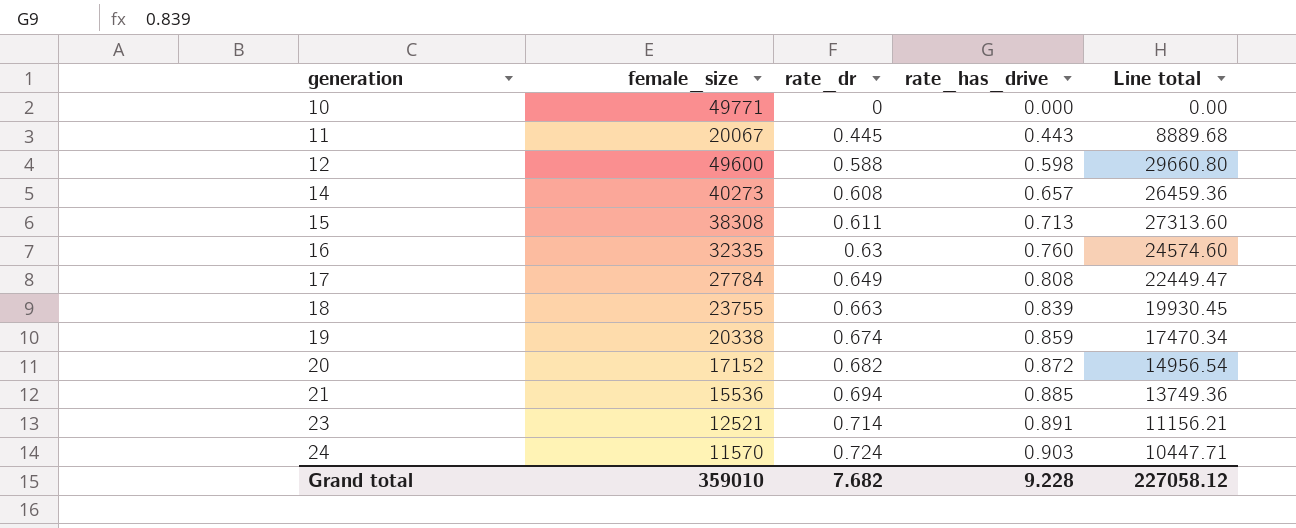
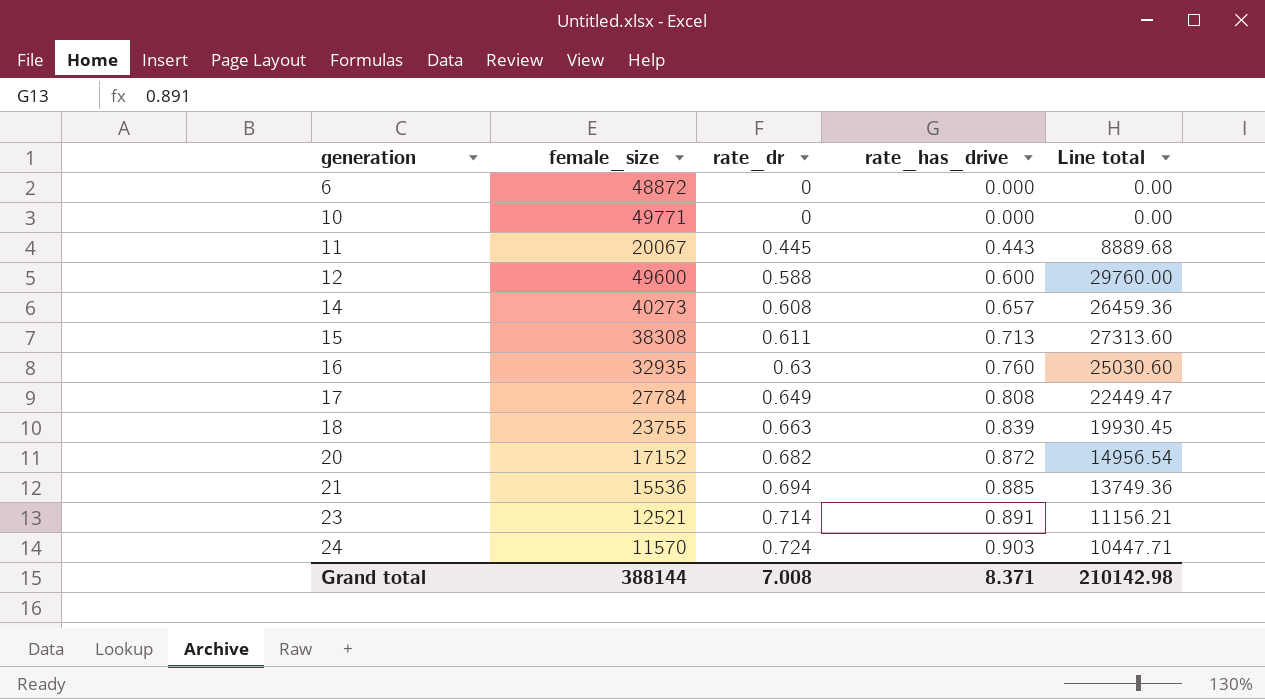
row 19: 20338 | 0.674 | 0.859 | 17470.34 -> none
row 6: none -> 48872 | 0 | 0.000 | 0.00
12 | rate_has_drive: 0.598 -> 0.600
12 | Line total: 29660.80 -> 29760.00
16 | female_size: 32335 -> 32935
16 | Line total: 24574.60 -> 25030.60
Grand total | female_size: 359010 -> 388144
Grand total | rate_dr: 7.682 -> 7.008
Grand total | rate_has_drive: 9.228 -> 8.371
Grand total | Line total: 227058.12 -> 210142.98

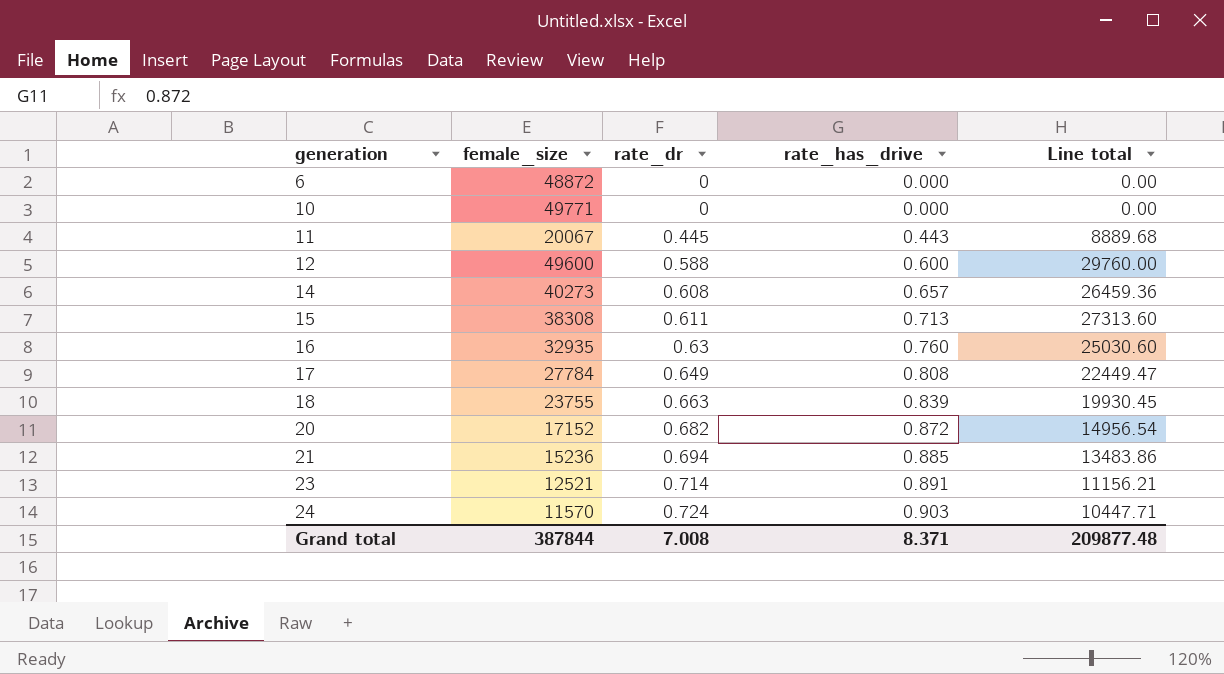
21 | female_size: 15536 -> 15236
21 | Line total: 13749.36 -> 13483.86
Grand total | female_size: 388144 -> 387844
Grand total | Line total: 210142.98 -> 209877.48

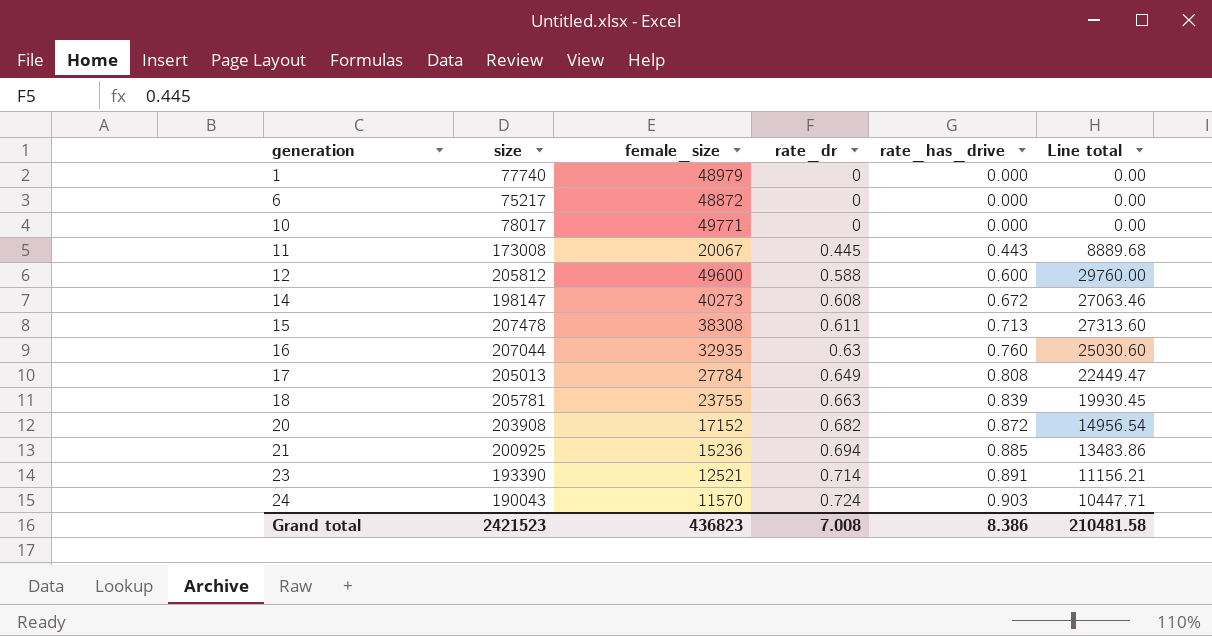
column size | position: none -> 2
row 1: none -> 77740 | 48979 | 0 | 0.000 | 0.00
14 | rate_has_drive: 0.657 -> 0.672
14 | Line total: 26459.36 -> 27063.46
Grand total | female_size: 387844 -> 436823
Grand total | rate_has_drive: 8.371 -> 8.386
Grand total | Line total: 209877.48 -> 210481.58

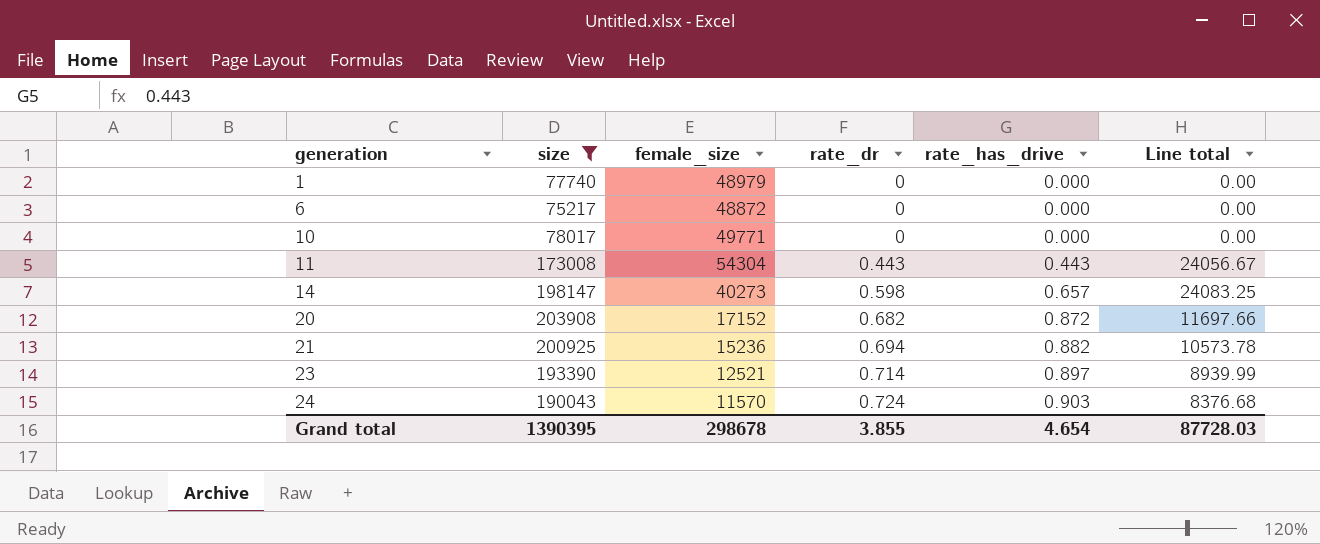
filter: none -> size <= 203908
column Line total | formula: [female_size] * [rate_has_drive] -> [female_size] * [rate_dr]
11 | female_size: 20067 -> 54304
11 | rate_dr: 0.445 -> 0.443
14 | rate_dr: 0.608 -> 0.598
14 | rate_has_drive: 0.672 -> 0.657
21 | rate_has_drive: 0.885 -> 0.882
23 | rate_has_drive: 0.891 -> 0.897
Grand total | size: 2421523 -> 1390395
Grand total | female_size: 436823 -> 298678
Grand total | rate_dr: 7.008 -> 3.855
Grand total | rate_has_drive: 8.386 -> 4.654
Grand total | Line total: 210481.58 -> 87728.03

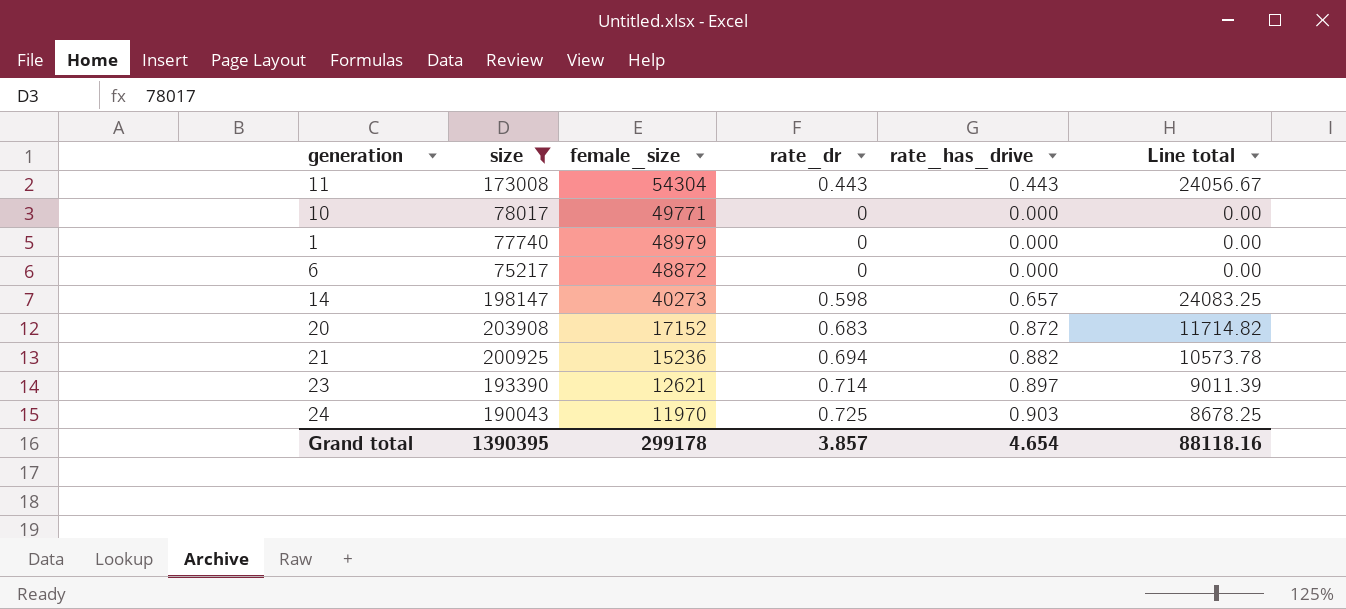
row order: generation ascending -> female_size descending
20 | rate_dr: 0.682 -> 0.683
20 | Line total: 11697.66 -> 11714.82
23 | female_size: 12521 -> 12621
23 | Line total: 8939.99 -> 9011.39
24 | female_size: 11570 -> 11970
24 | rate_dr: 0.724 -> 0.725
24 | Line total: 8376.68 -> 8678.25
Grand total | female_size: 298678 -> 299178
Grand total | rate_dr: 3.855 -> 3.857
Grand total | Line total: 87728.03 -> 88118.16

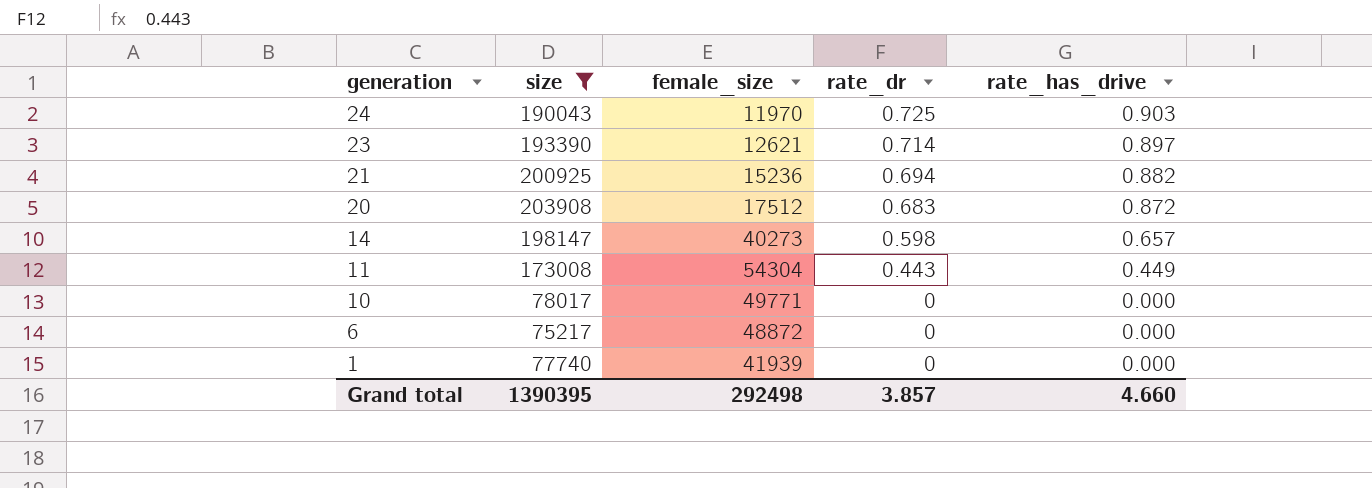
row order: female_size descending -> generation descending
column Line total | formula: [female_size] * [rate_dr] -> none
20 | female_size: 17152 -> 17512
11 | rate_has_drive: 0.443 -> 0.449
1 | female_size: 48979 -> 41939
Grand total | female_size: 299178 -> 292498
Grand total | rate_has_drive: 4.654 -> 4.660

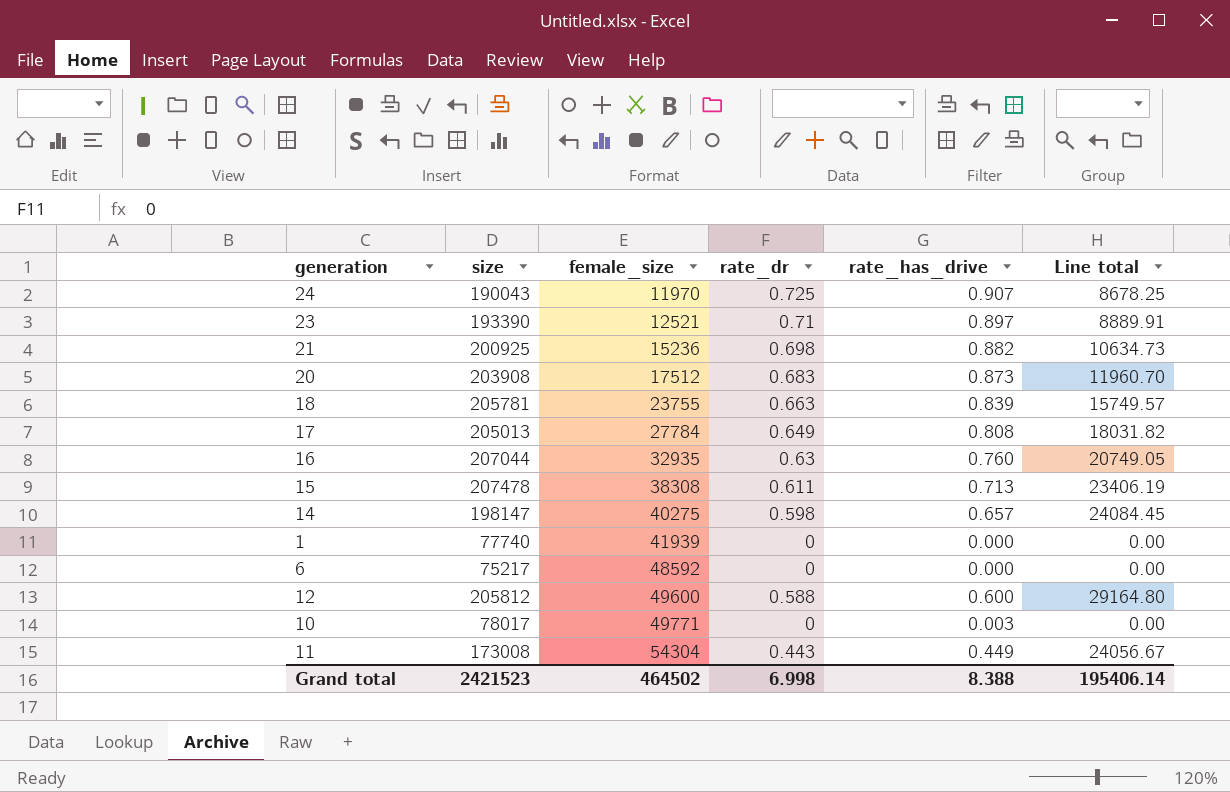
filter: size <= 203908 -> none
row order: generation descending -> female_size ascending
column Line total | formula: none -> [female_size] * [rate_dr]
24 | rate_has_drive: 0.903 -> 0.907
23 | female_size: 12621 -> 12521
23 | rate_dr: 0.714 -> 0.71
21 | rate_dr: 0.694 -> 0.698
20 | rate_has_drive: 0.872 -> 0.873
14 | female_size: 40273 -> 40275
6 | female_size: 48872 -> 48592
10 | rate_has_drive: 0.000 -> 0.003
Grand total | size: 1390395 -> 2421523
Grand total | female_size: 292498 -> 464502
Grand total | rate_dr: 3.857 -> 6.998
Grand total | rate_has_drive: 4.660 -> 8.388

